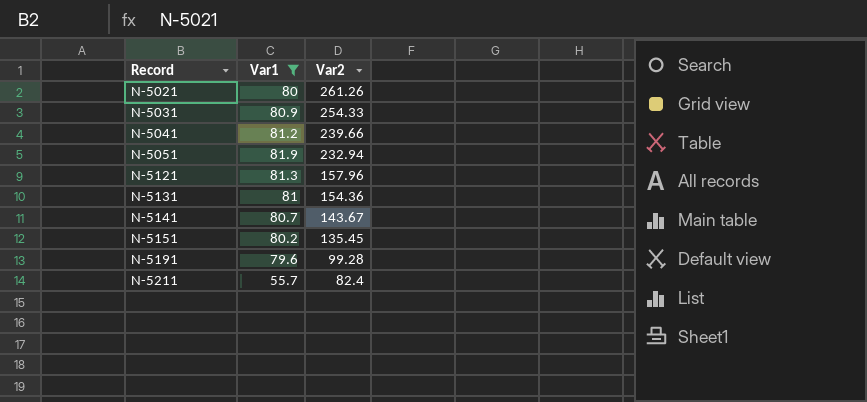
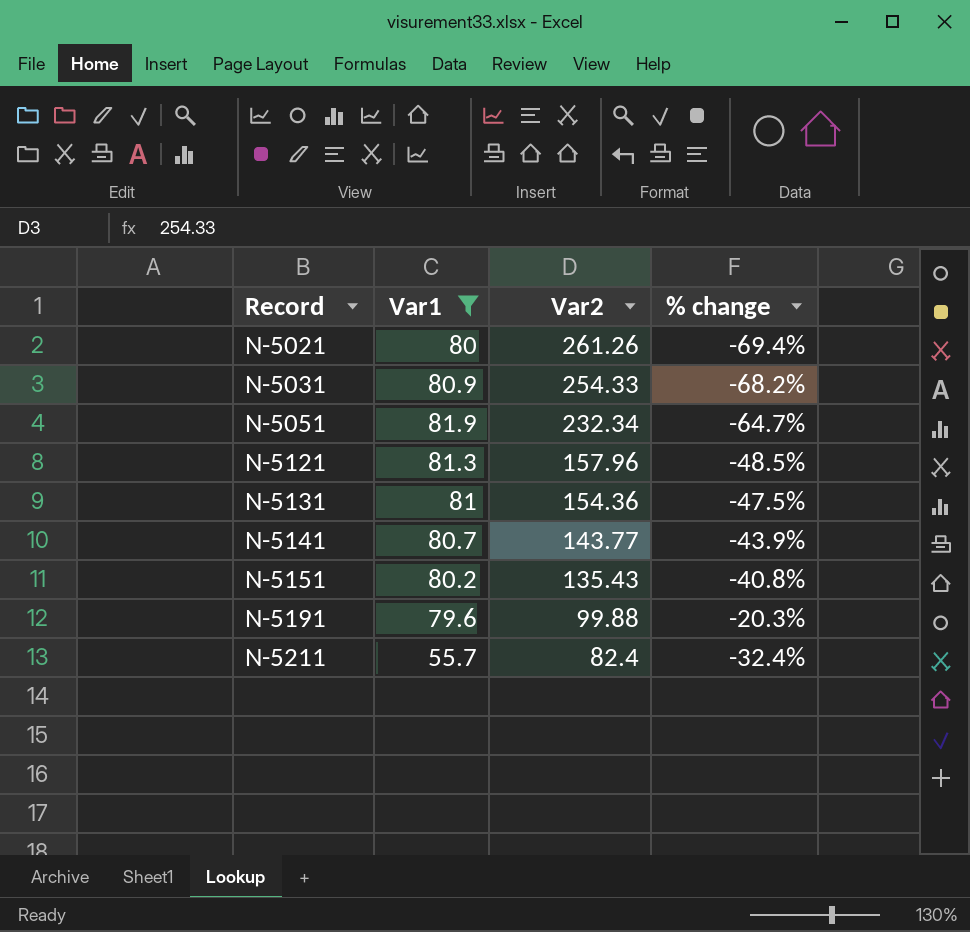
column % change | formula: none -> ([Var1] - [Var2]) / [Var2]
row N-5041: 81.2 | 239.66 -> none
N-5051 | Var2: 232.94 -> 232.34
N-5141 | Var2: 143.67 -> 143.77
N-5151 | Var2: 135.45 -> 135.43
N-5191 | Var2: 99.28 -> 99.88

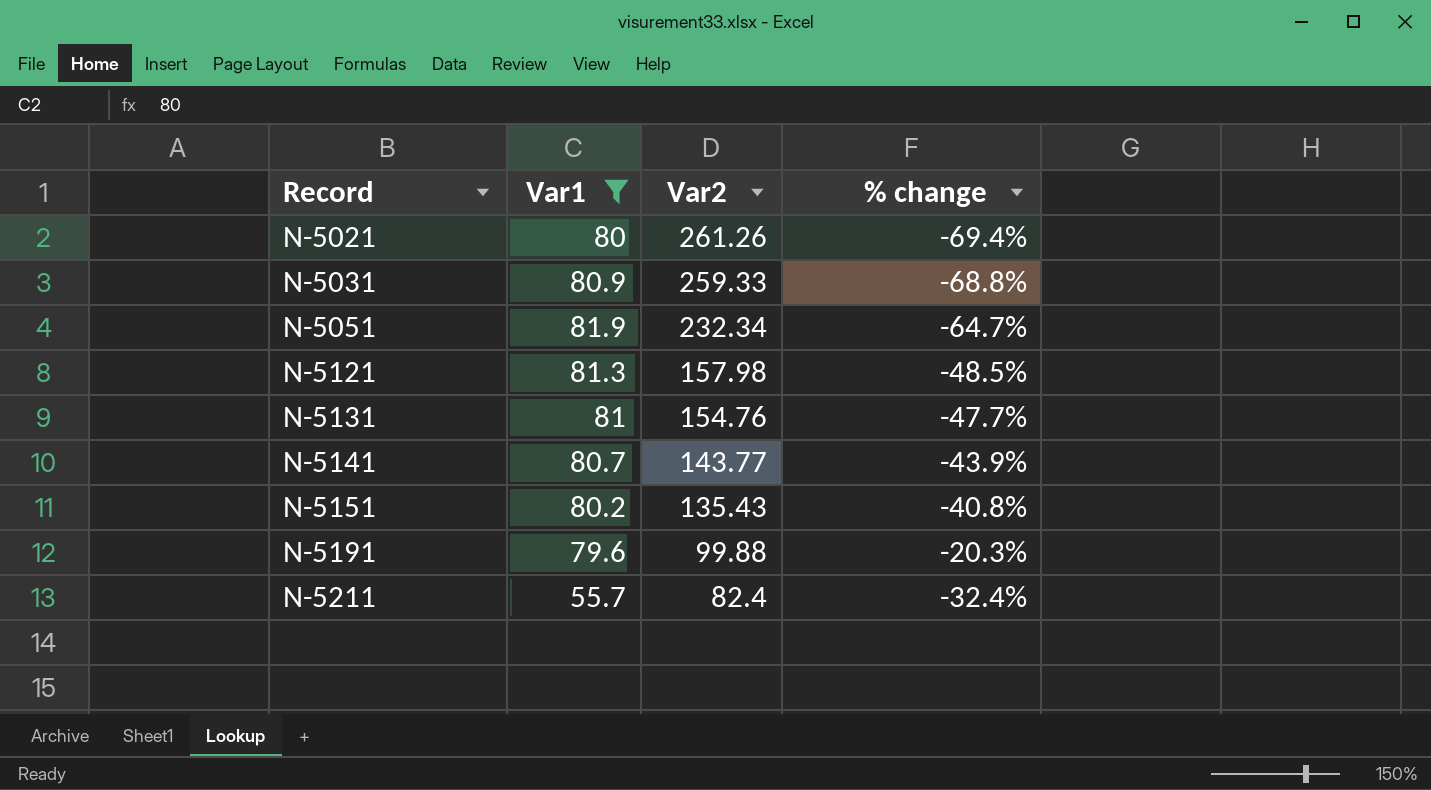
N-5031 | Var2: 254.33 -> 259.33
N-5031 | % change: -68.2% -> -68.8%
N-5121 | Var2: 157.96 -> 157.98
N-5131 | Var2: 154.36 -> 154.76
N-5131 | % change: -47.5% -> -47.7%

